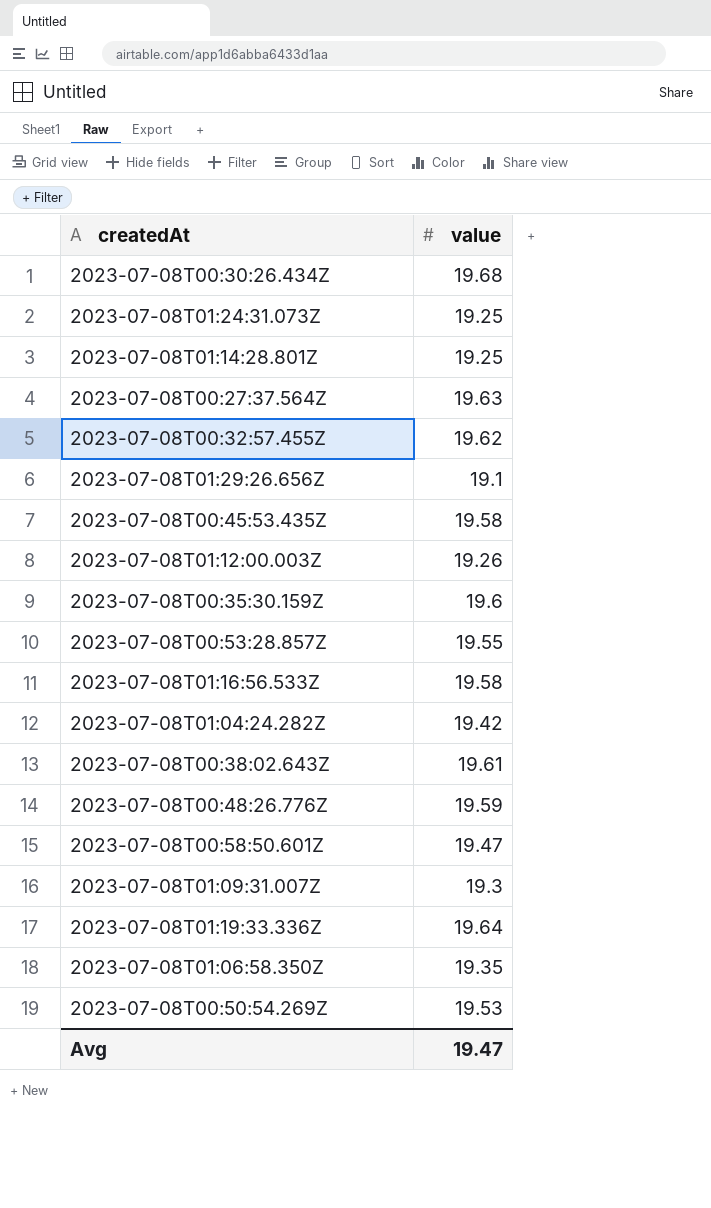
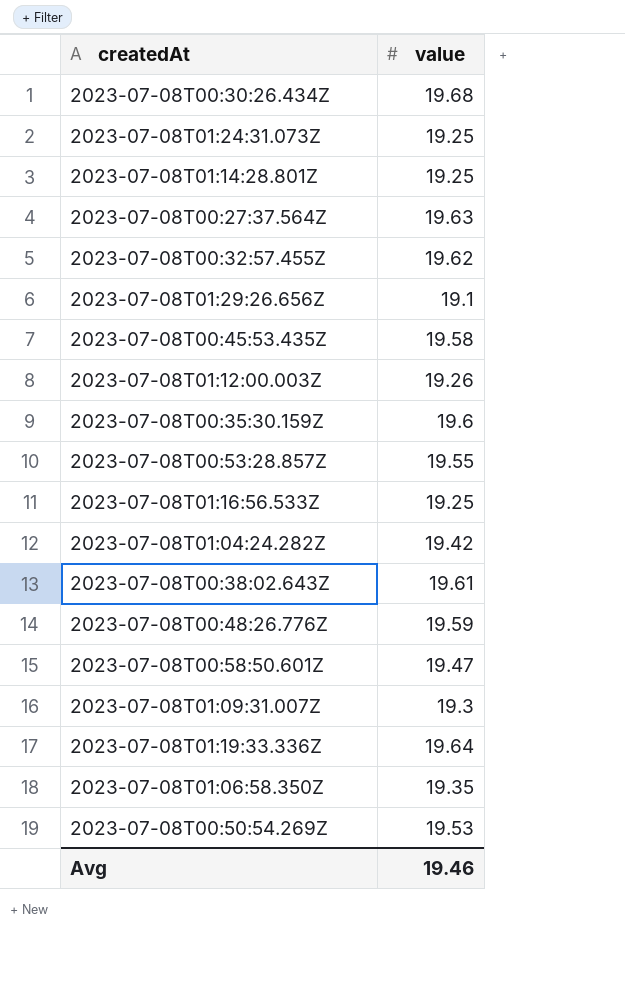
2023-07-08T01:16:56.533Z | value: 19.58 -> 19.25
Avg | value: 19.47 -> 19.46

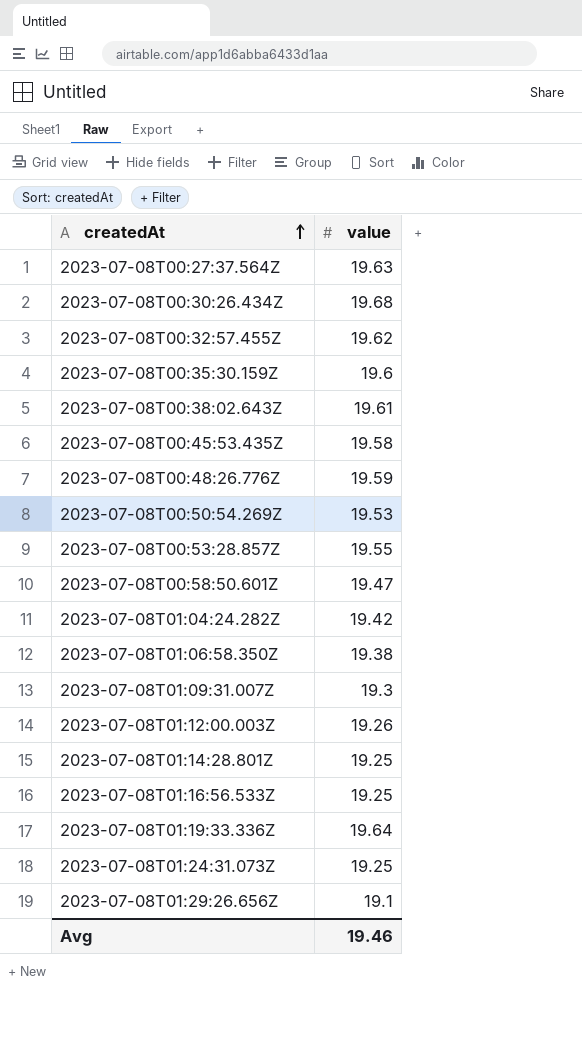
row order: none -> createdAt ascending
2023-07-08T01:06:58.350Z | value: 19.35 -> 19.38

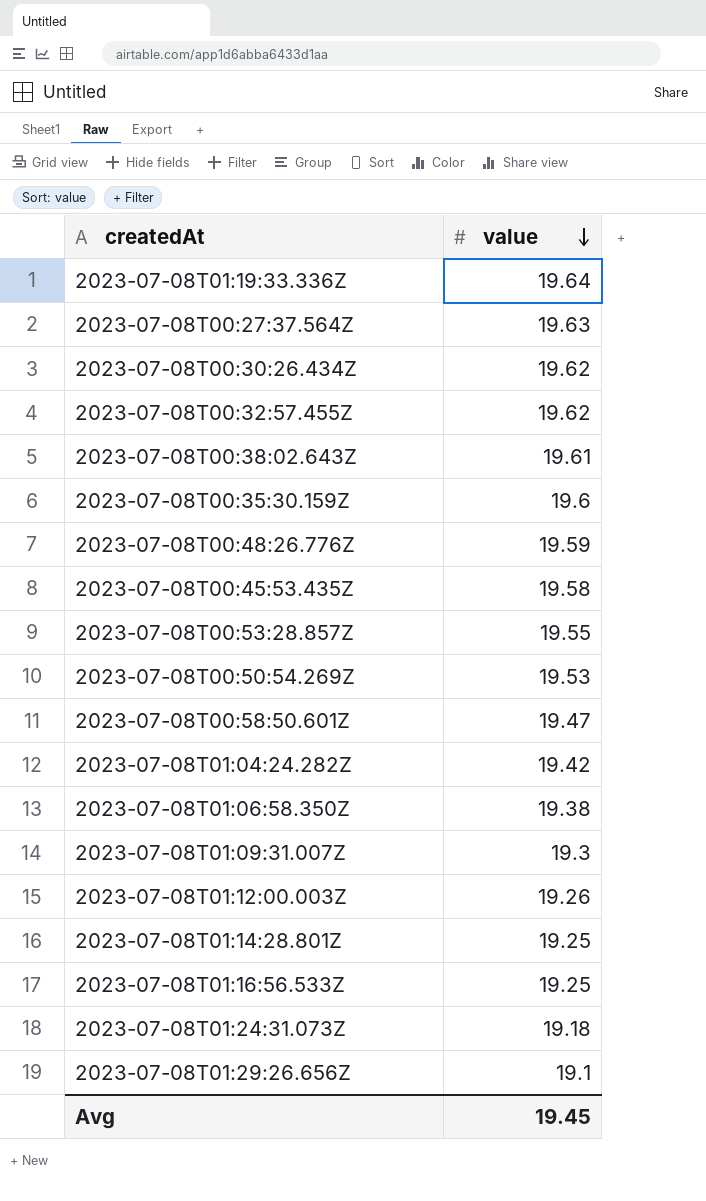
row order: createdAt ascending -> value descending
2023-07-08T00:30:26.434Z | value: 19.68 -> 19.62
2023-07-08T01:24:31.073Z | value: 19.25 -> 19.18
Avg | value: 19.46 -> 19.45

